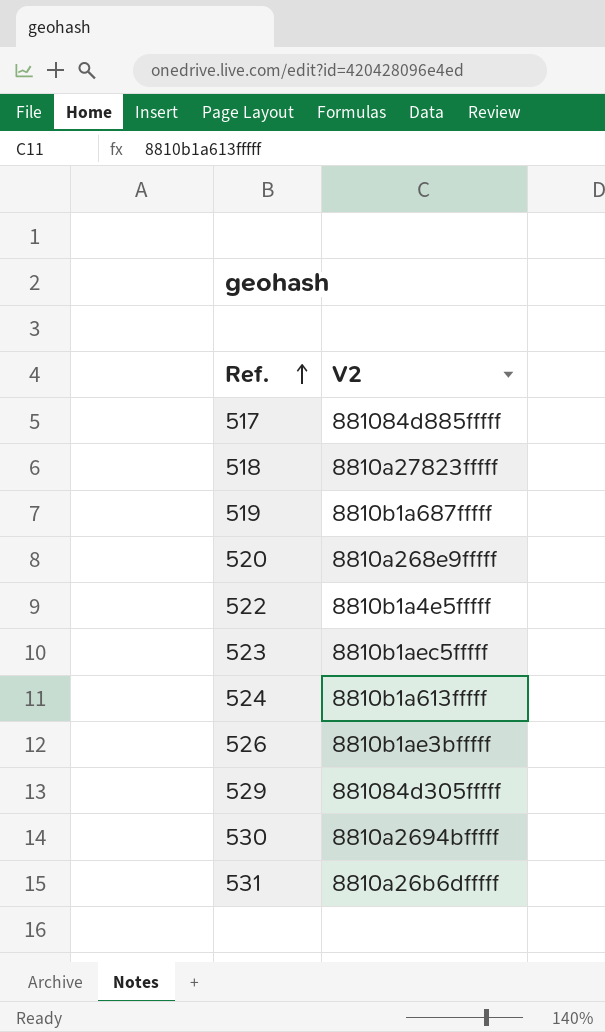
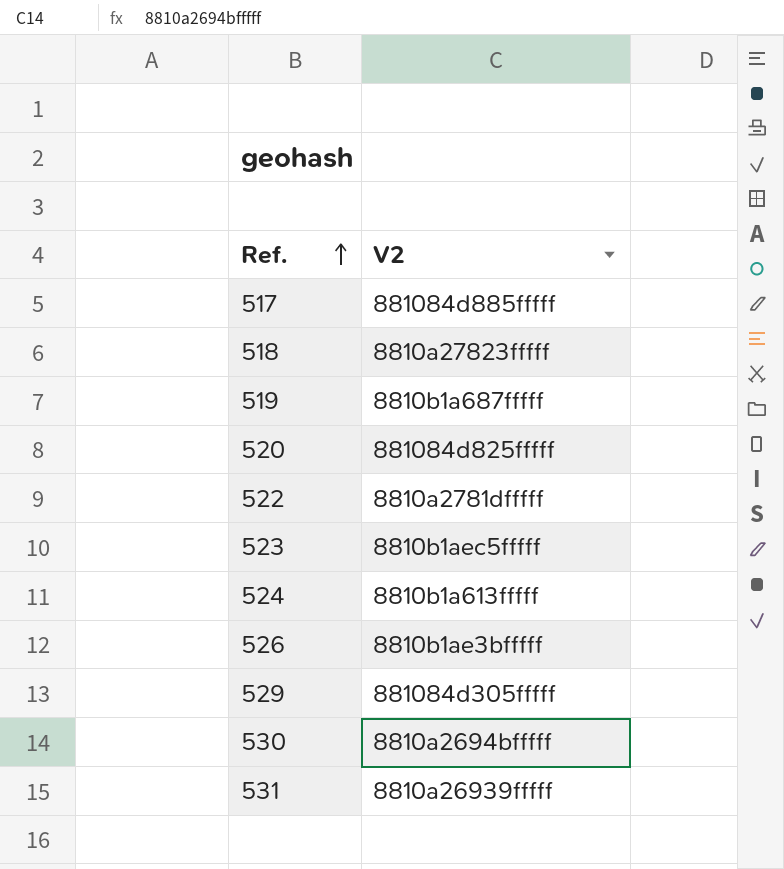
520 | V2: 8810a268e9fffff -> 881084d825fffff
522 | V2: 8810b1a4e5fffff -> 8810a2781dfffff
531 | V2: 8810a26b6dfffff -> 8810a26939fffff

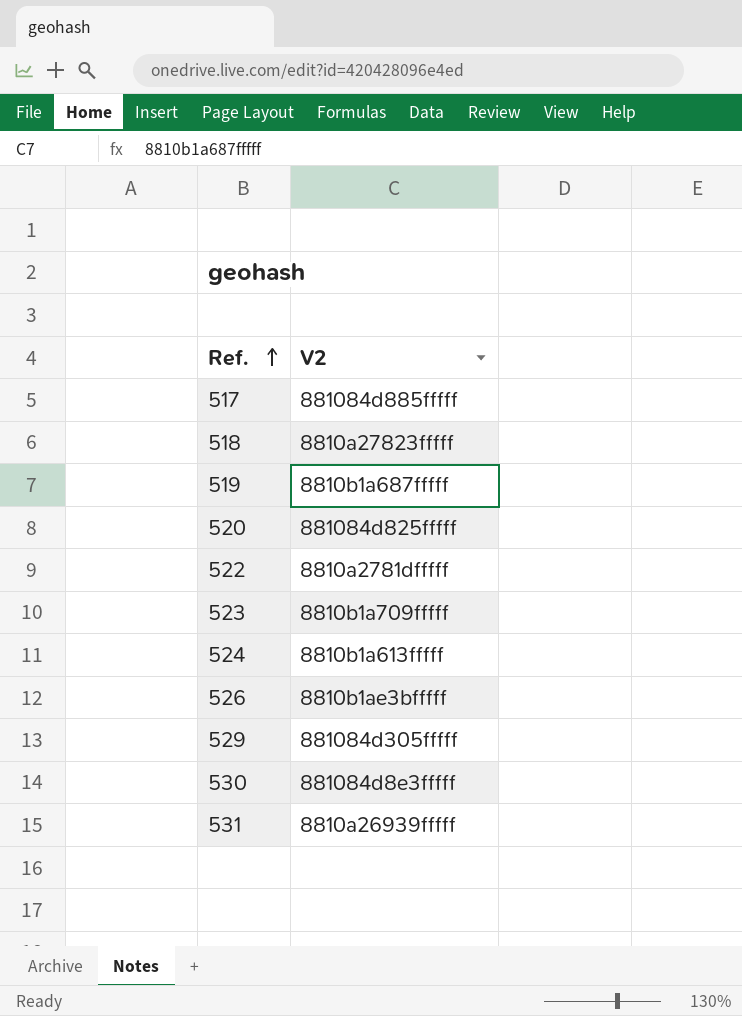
523 | V2: 8810b1aec5fffff -> 8810b1a709fffff
530 | V2: 8810a2694bfffff -> 881084d8e3fffff

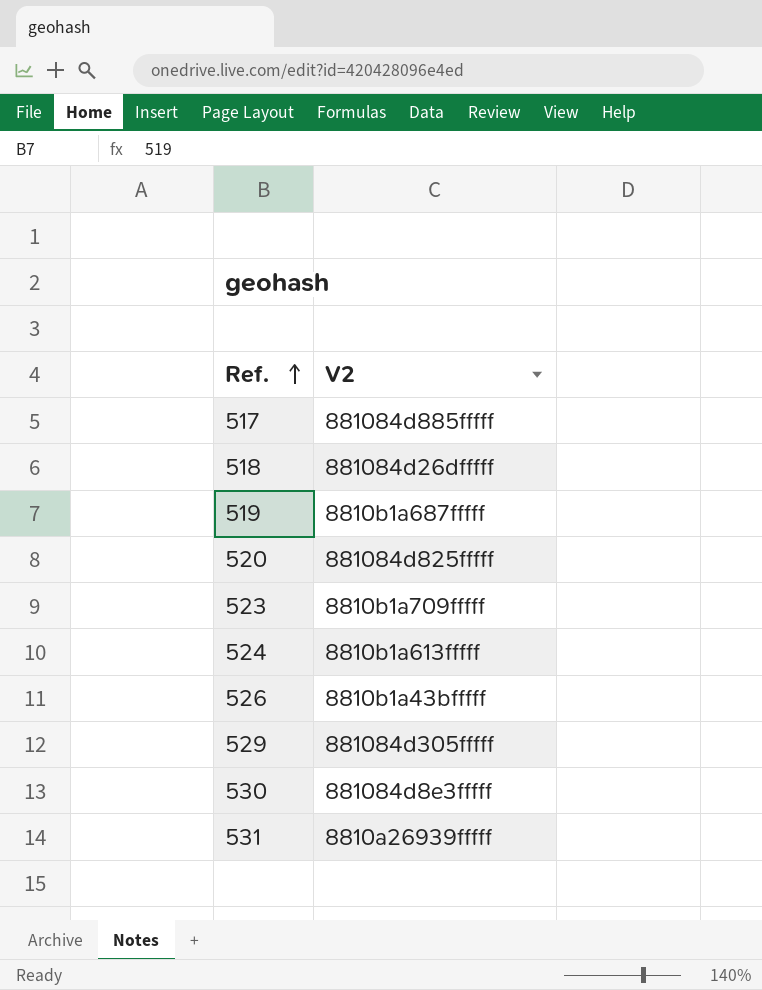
row 522: 8810a2781dfffff -> none
518 | V2: 8810a27823fffff -> 881084d26dfffff
526 | V2: 8810b1ae3bfffff -> 8810b1a43bfffff

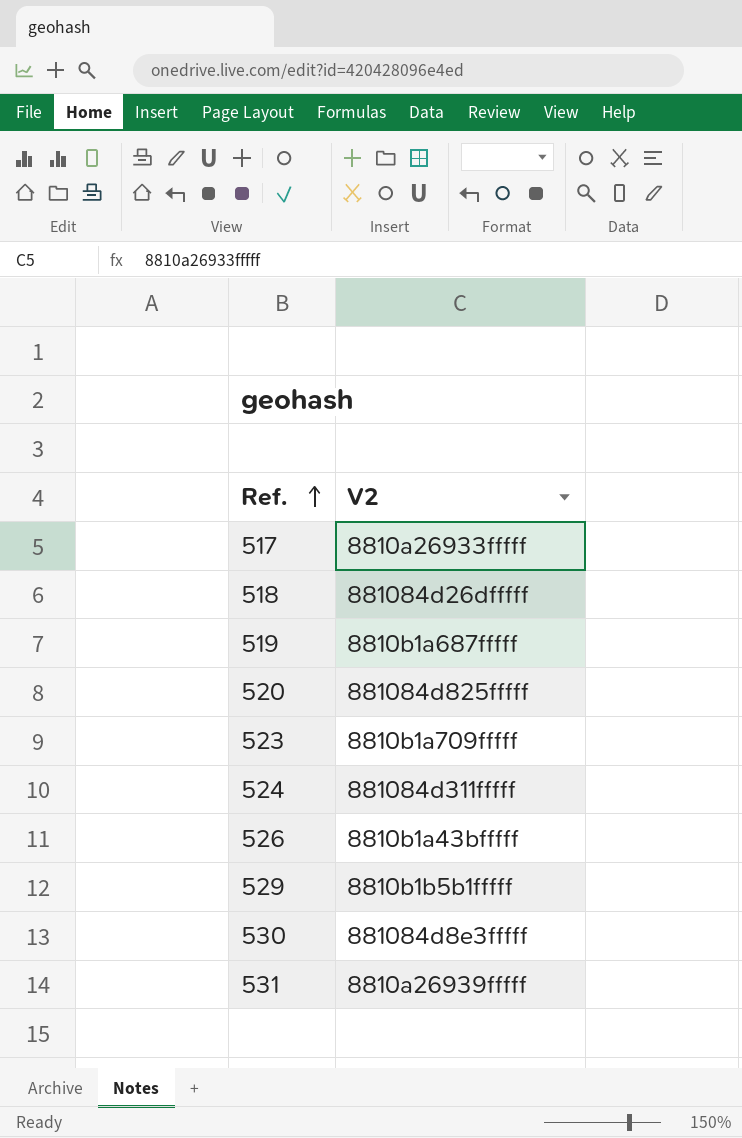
517 | V2: 881084d885fffff -> 8810a26933fffff
524 | V2: 8810b1a613fffff -> 881084d311fffff
529 | V2: 881084d305fffff -> 8810b1b5b1fffff

